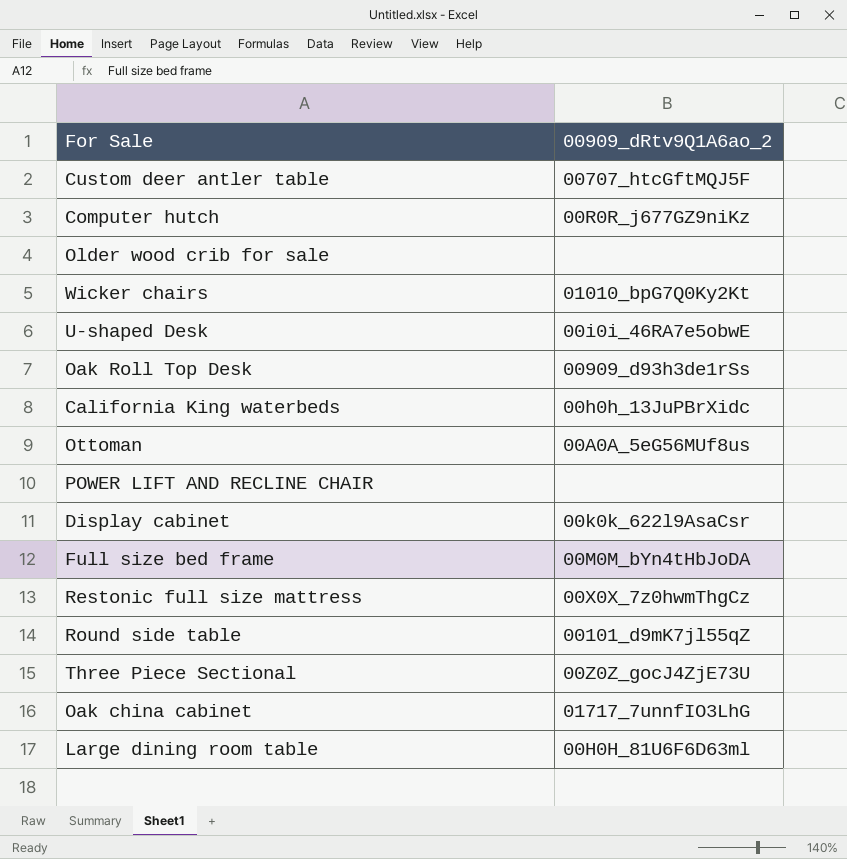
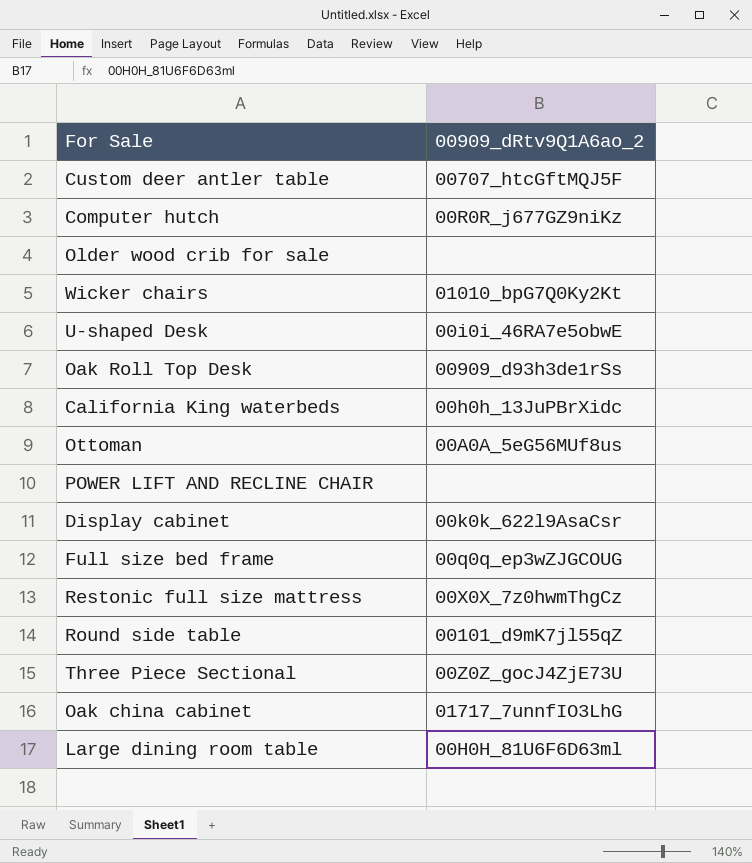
Full size bed frame | 00909_dRtv9Q1A6ao_2: 00M0M_bYn4tHbJoDA -> 00q0q_ep3wZJGCOUG

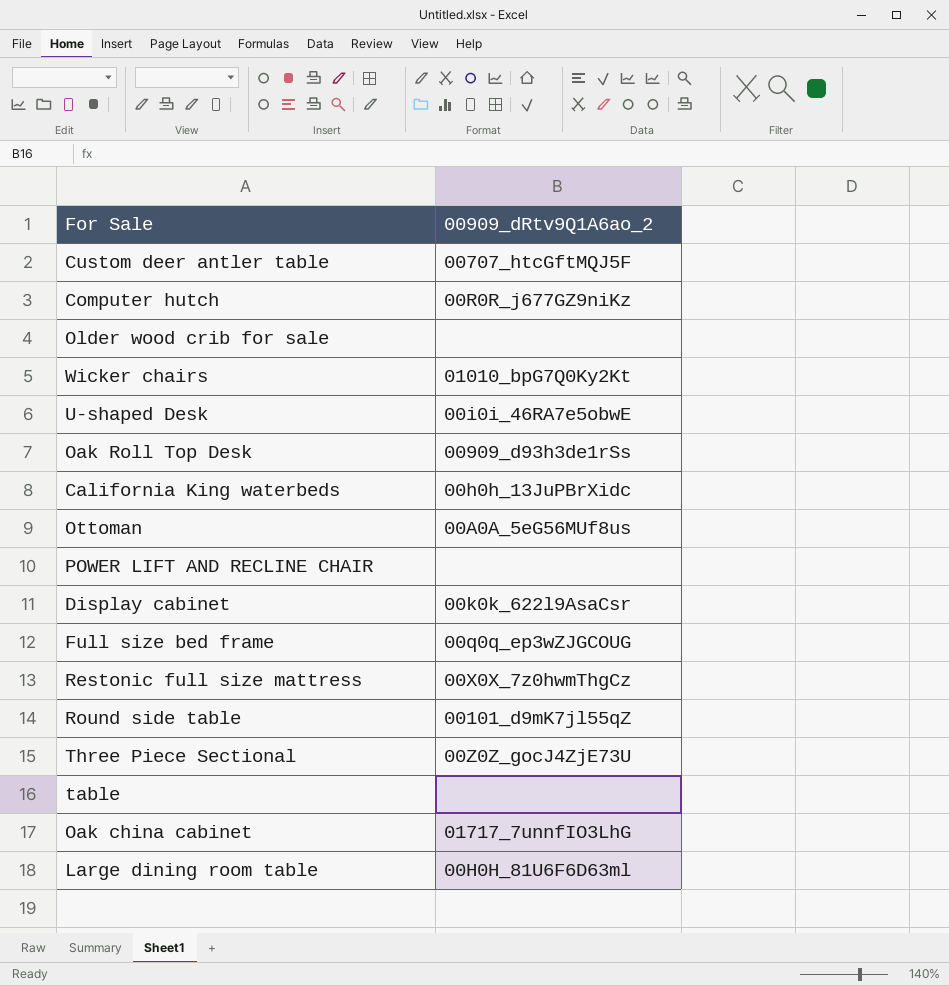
row table: none -> none

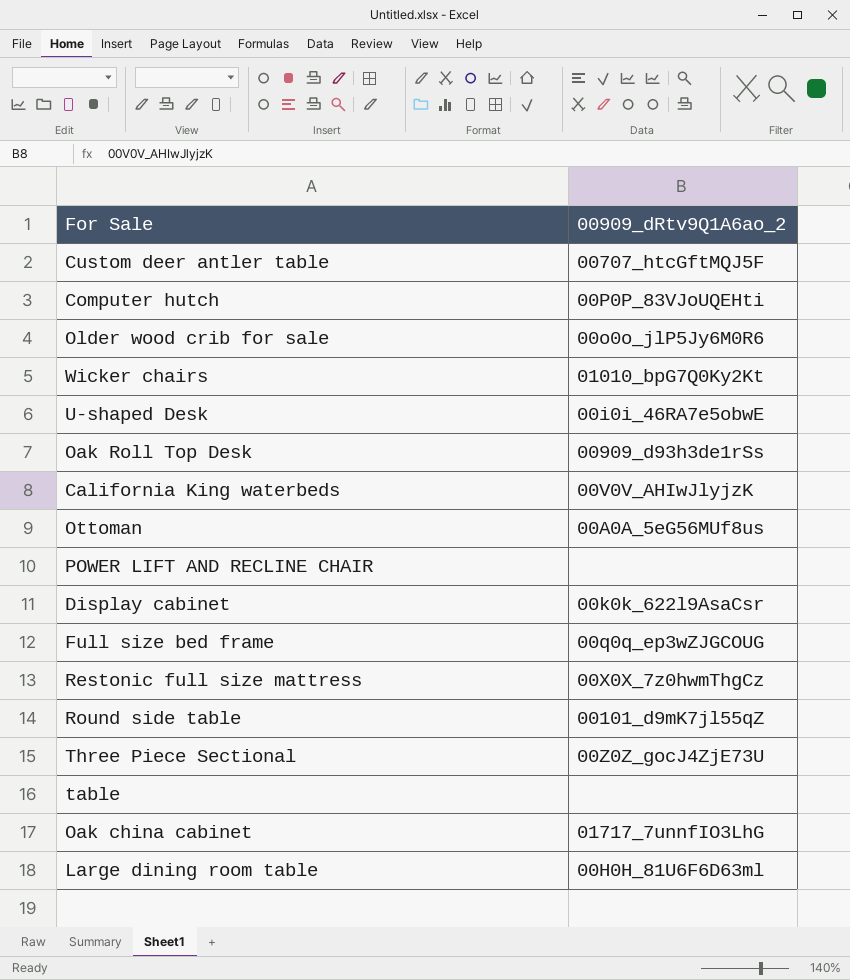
Computer hutch | 00909_dRtv9Q1A6ao_2: 00R0R_j677GZ9niKz -> 00P0P_83VJoUQEHti
Older wood crib for sale | 00909_dRtv9Q1A6ao_2: none -> 00o0o_jlP5Jy6M0R6
California King waterbeds | 00909_dRtv9Q1A6ao_2: 00h0h_13JuPBrXidc -> 00V0V_AHIwJlyjzK

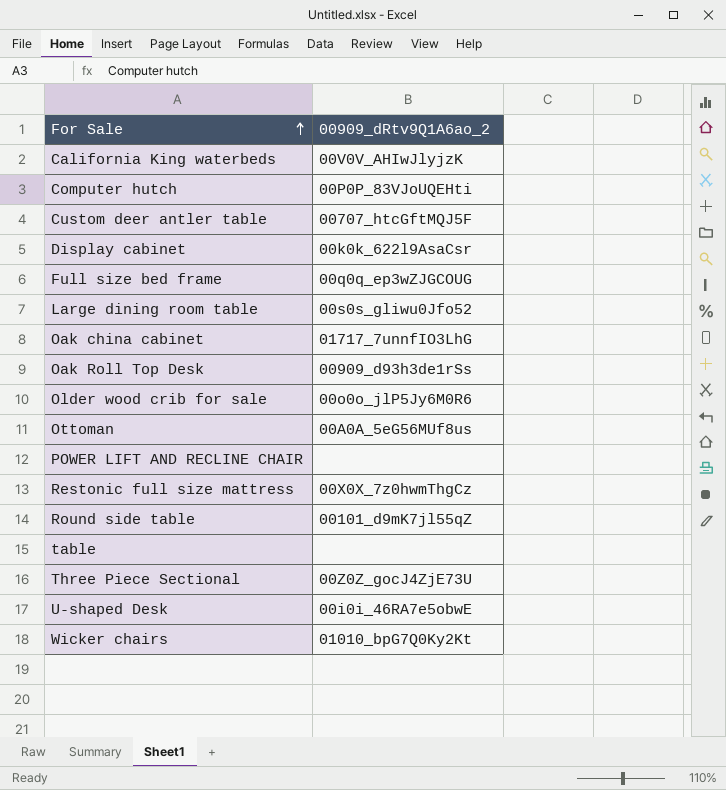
row order: none -> For Sale ascending
Large dining room table | 00909_dRtv9Q1A6ao_2: 00H0H_81U6F6D63ml -> 00s0s_gliwu0Jfo52

